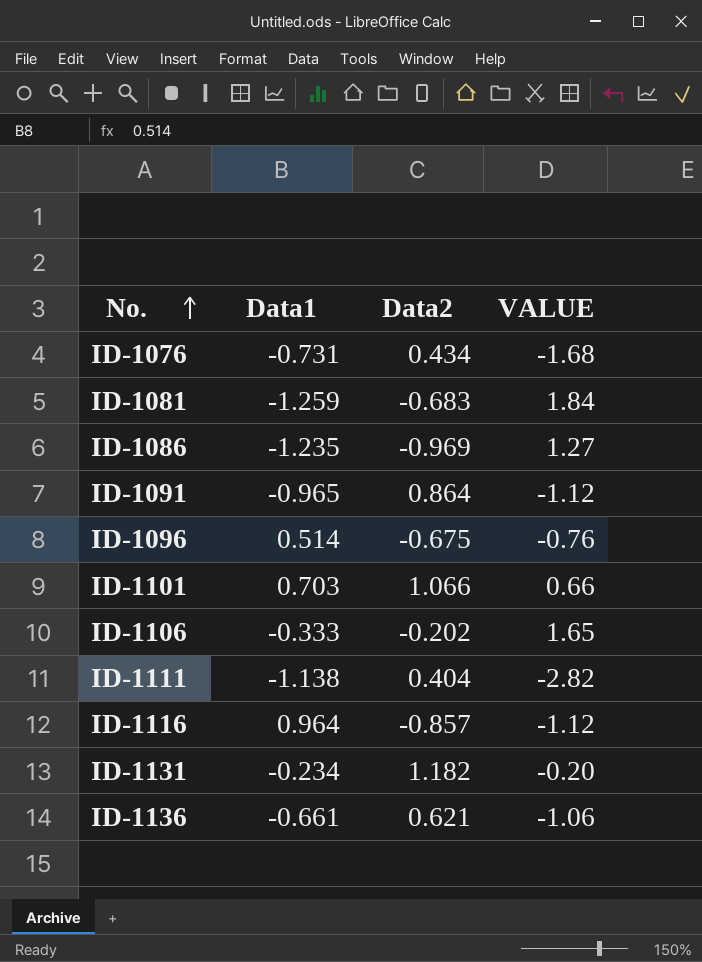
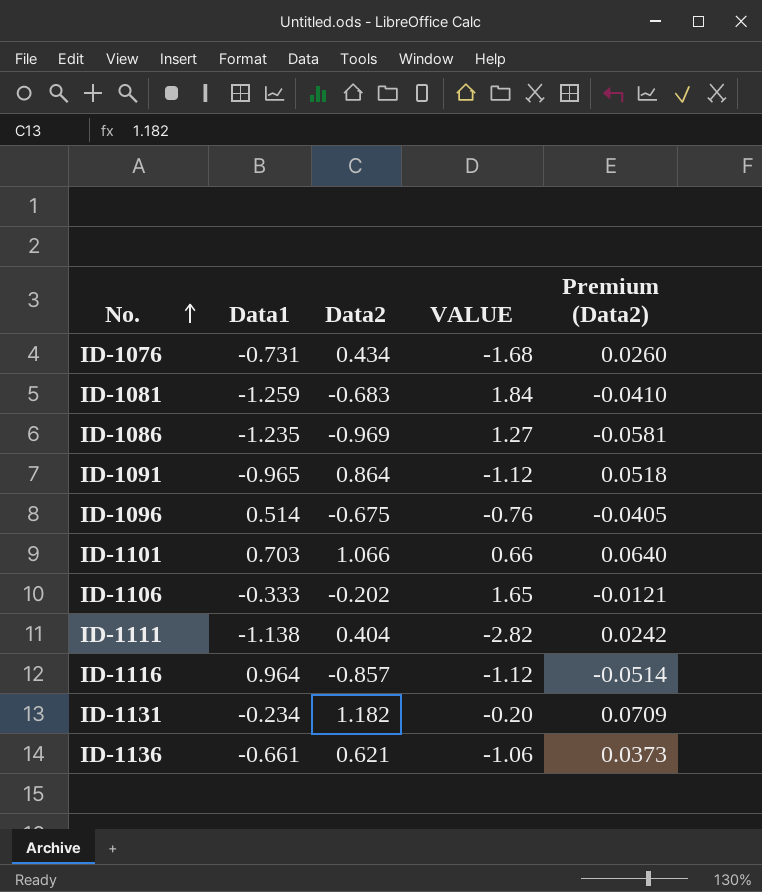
column Premium (Data2) | formula: none -> [Data2] * 0.06

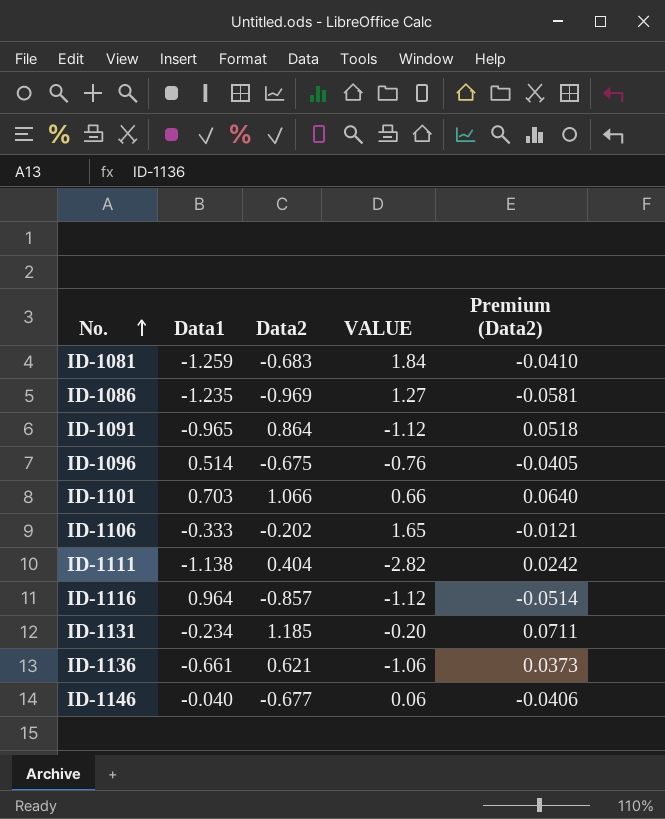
row ID-1076: -0.731 | 0.434 | -1.68 | 0.0260 -> none
ID-1131 | Data2: 1.182 -> 1.185
ID-1131 | Premium (Data2): 0.0709 -> 0.0711
row ID-1146: none -> -0.040 | -0.677 | 0.06 | -0.0406

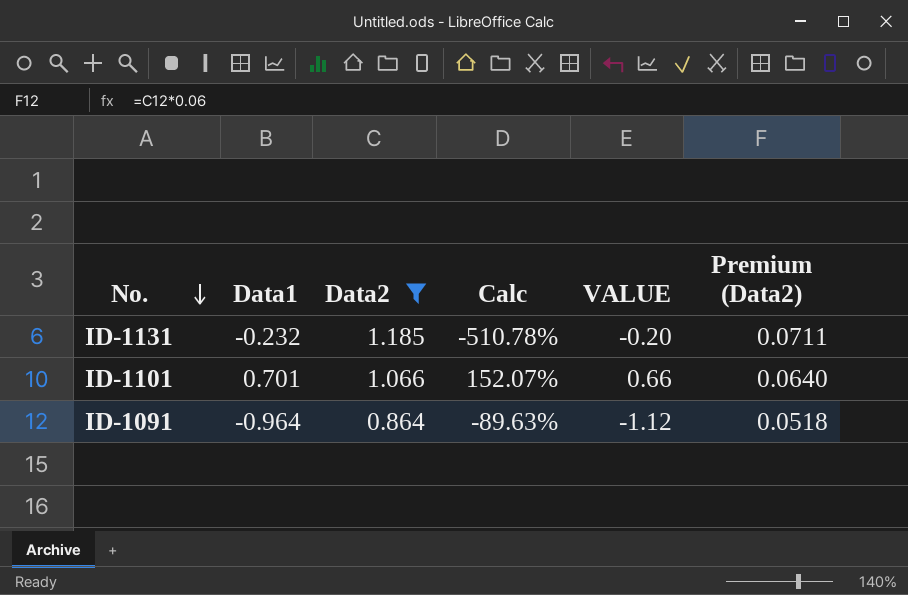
filter: none -> Data2 >= 0.864
row order: No. ascending -> No. descending
column Calc | formula: none -> [Data2] / [Data1]
ID-1131 | Data1: -0.234 -> -0.232
ID-1101 | Data1: 0.703 -> 0.701
ID-1091 | Data1: -0.965 -> -0.964

